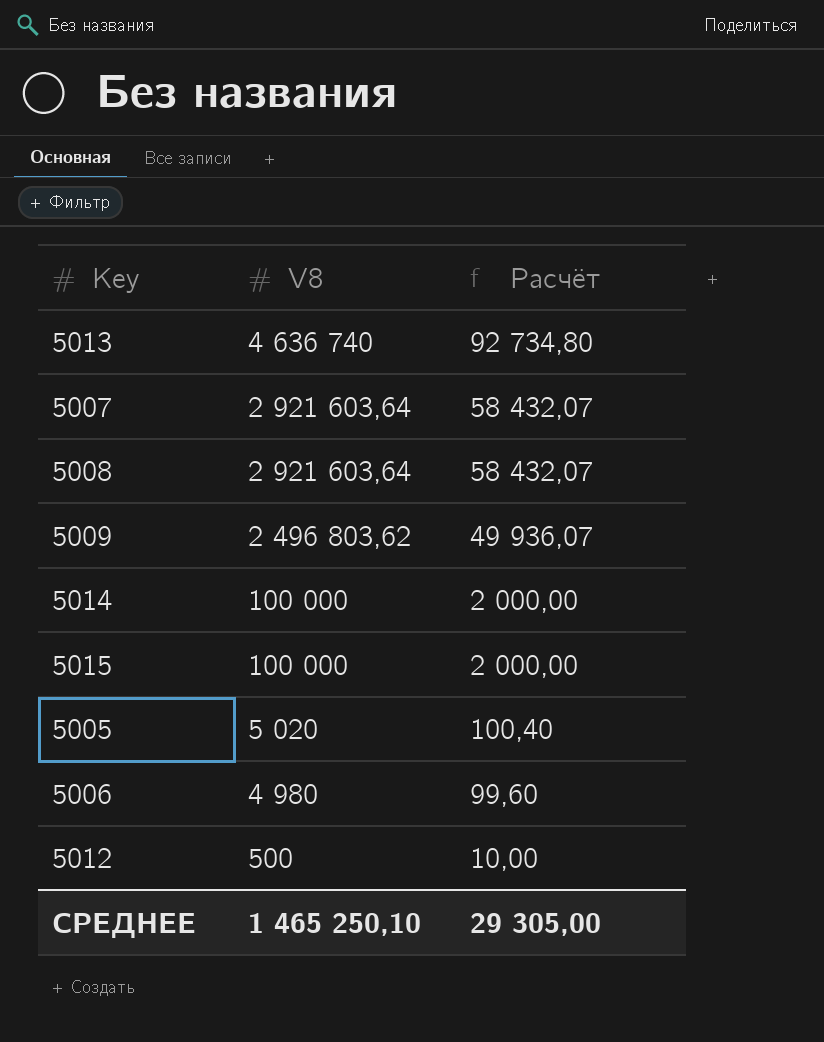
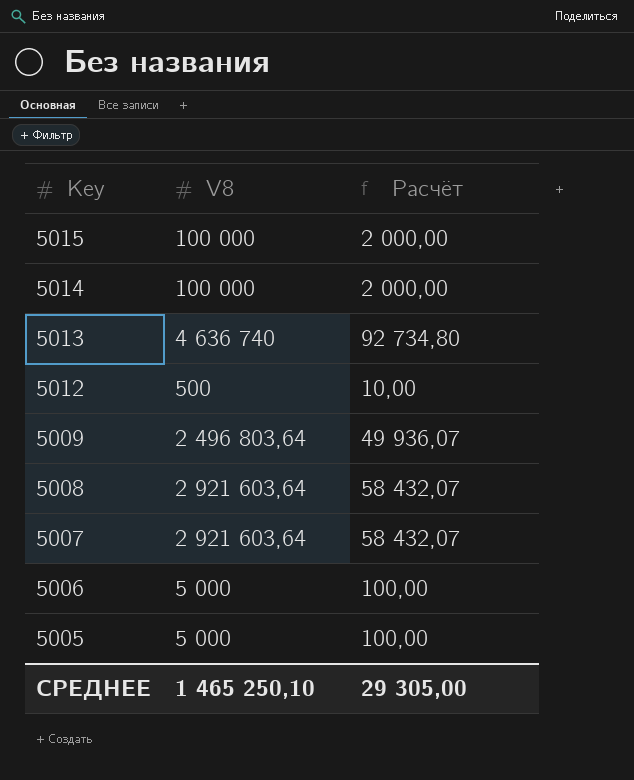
row order: V8 descending -> Key descending
5009 | V8: 2 496 803,62 -> 2 496 803,64
5006 | V8: 4 980 -> 5 000
5006 | Расчёт: 99,60 -> 100,00
5005 | V8: 5 020 -> 5 000
5005 | Расчёт: 100,40 -> 100,00

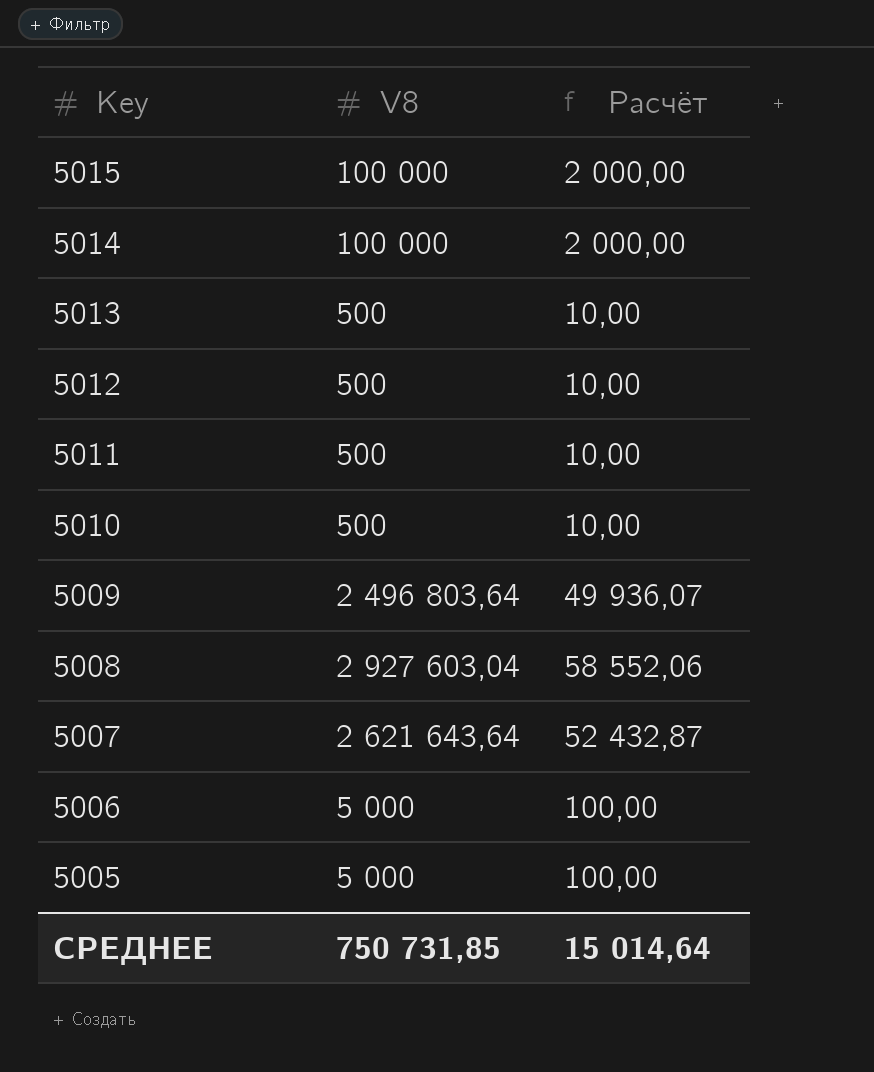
5013 | V8: 4 636 740 -> 500
5013 | Расчёт: 92 734,80 -> 10,00
row 5011: none -> 500 | 10,00
row 5010: none -> 500 | 10,00
5008 | V8: 2 921 603,64 -> 2 927 603,04
5008 | Расчёт: 58 432,07 -> 58 552,06
5007 | V8: 2 921 603,64 -> 2 621 643,64
5007 | Расчёт: 58 432,07 -> 52 432,87
СРЕДНЕЕ | V8: 1 465 250,10 -> 750 731,85
СРЕДНЕЕ | Расчёт: 29 305,00 -> 15 014,64

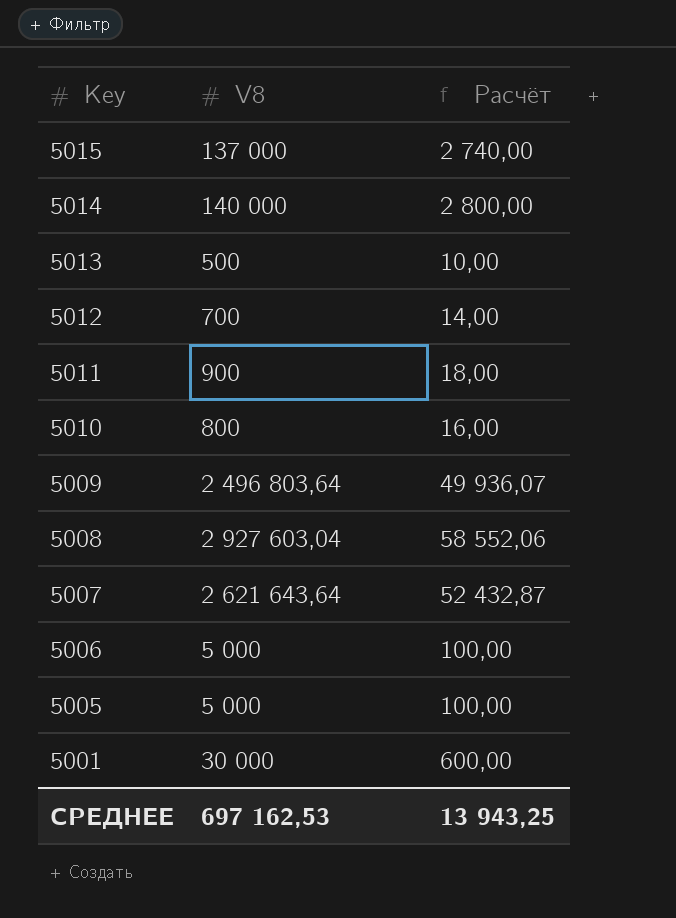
5015 | V8: 100 000 -> 137 000
5015 | Расчёт: 2 000,00 -> 2 740,00
5014 | V8: 100 000 -> 140 000
5014 | Расчёт: 2 000,00 -> 2 800,00
5012 | V8: 500 -> 700
5012 | Расчёт: 10,00 -> 14,00
5011 | V8: 500 -> 900
5011 | Расчёт: 10,00 -> 18,00
5010 | V8: 500 -> 800
5010 | Расчёт: 10,00 -> 16,00
row 5001: none -> 30 000 | 600,00
СРЕДНЕЕ | V8: 750 731,85 -> 697 162,53
СРЕДНЕЕ | Расчёт: 15 014,64 -> 13 943,25

